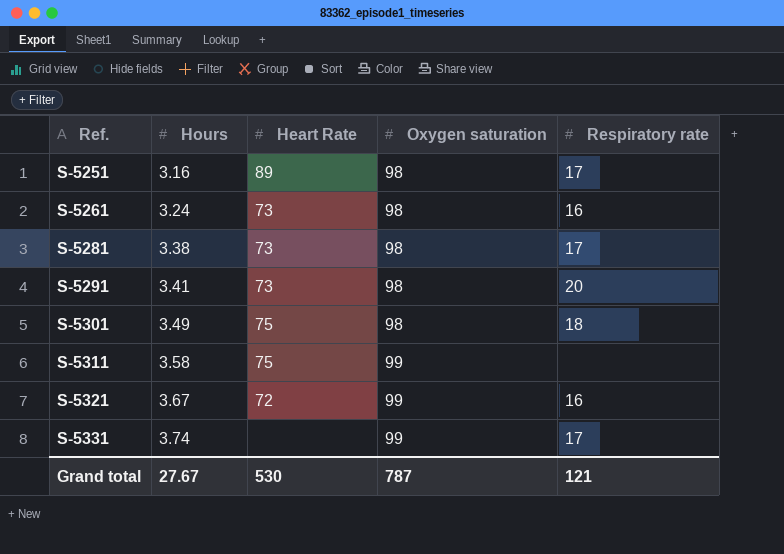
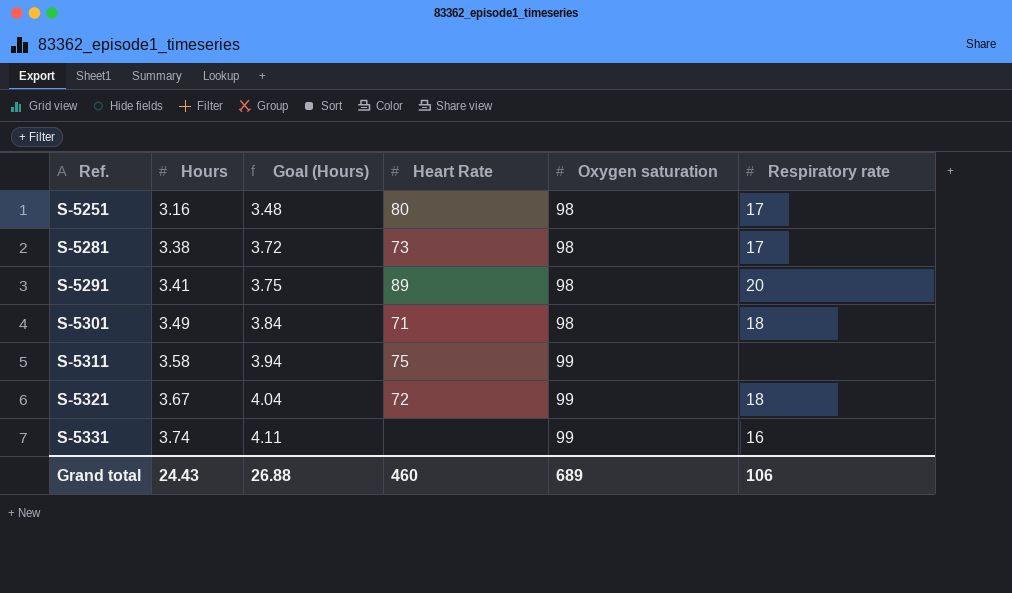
column Goal (Hours) | formula: none -> [Hours] * 1.1
row S-5261: 3.24 | 73 | 98 | 16 -> none
S-5251 | Heart Rate: 89 -> 80
S-5291 | Heart Rate: 73 -> 89
S-5301 | Heart Rate: 75 -> 71
S-5321 | Respiratory rate: 16 -> 18
S-5331 | Respiratory rate: 17 -> 16
Grand total | Hours: 27.67 -> 24.43
Grand total | Heart Rate: 530 -> 460
Grand total | Oxygen saturation: 787 -> 689
Grand total | Respiratory rate: 121 -> 106

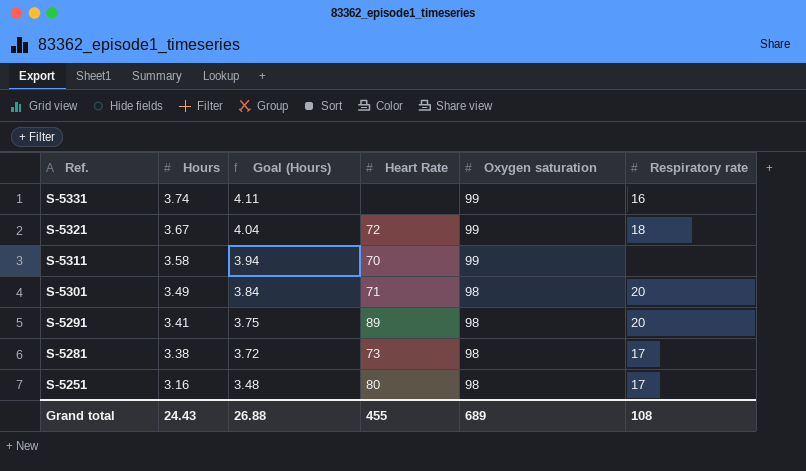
row order: Ref. ascending -> Ref. descending
S-5311 | Heart Rate: 75 -> 70
S-5301 | Respiratory rate: 18 -> 20
Grand total | Heart Rate: 460 -> 455
Grand total | Respiratory rate: 106 -> 108

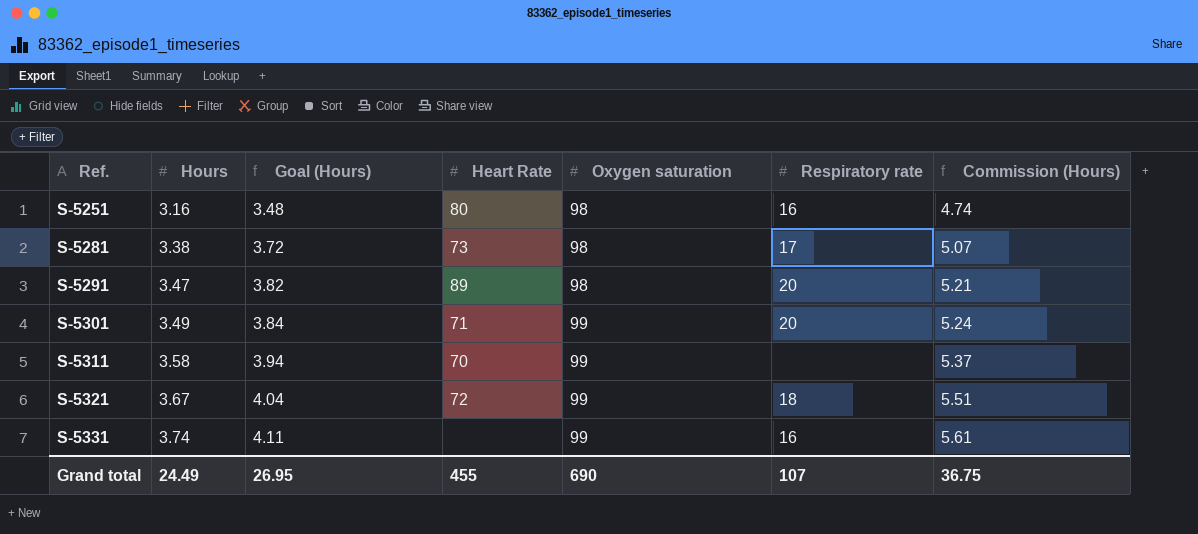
row order: Ref. descending -> Ref. ascending
column Commission (Hours) | formula: none -> [Hours] * 1.5
S-5251 | Respiratory rate: 17 -> 16
S-5291 | Hours: 3.41 -> 3.47
S-5291 | Goal (Hours): 3.75 -> 3.82
S-5301 | Oxygen saturation: 98 -> 99
Grand total | Hours: 24.43 -> 24.49
Grand total | Goal (Hours): 26.88 -> 26.95
Grand total | Oxygen saturation: 689 -> 690
Grand total | Respiratory rate: 108 -> 107

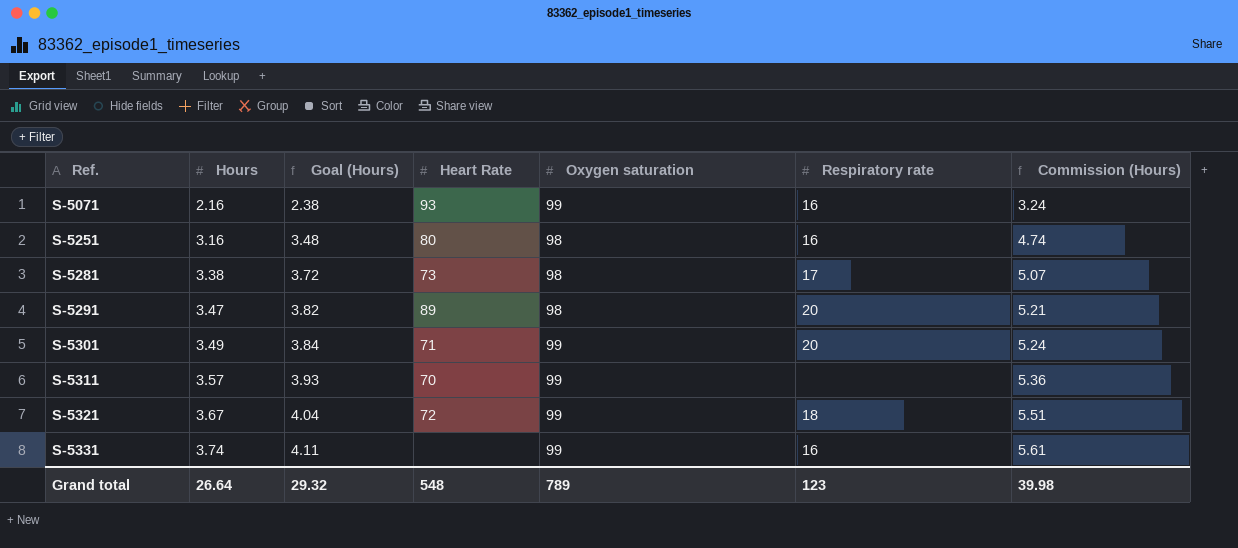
row S-5071: none -> 2.16 | 2.38 | 93 | 99 | 16 | 3.24
S-5311 | Hours: 3.58 -> 3.57
S-5311 | Goal (Hours): 3.94 -> 3.93
S-5311 | Commission (Hours): 5.37 -> 5.36
Grand total | Hours: 24.49 -> 26.64
Grand total | Goal (Hours): 26.95 -> 29.32
Grand total | Heart Rate: 455 -> 548
Grand total | Oxygen saturation: 690 -> 789
Grand total | Respiratory rate: 107 -> 123
Grand total | Commission (Hours): 36.75 -> 39.98

